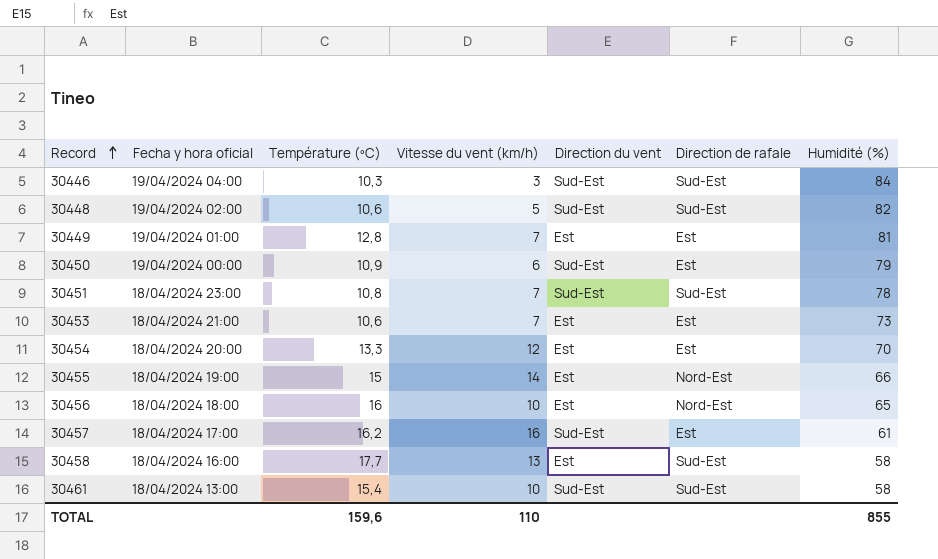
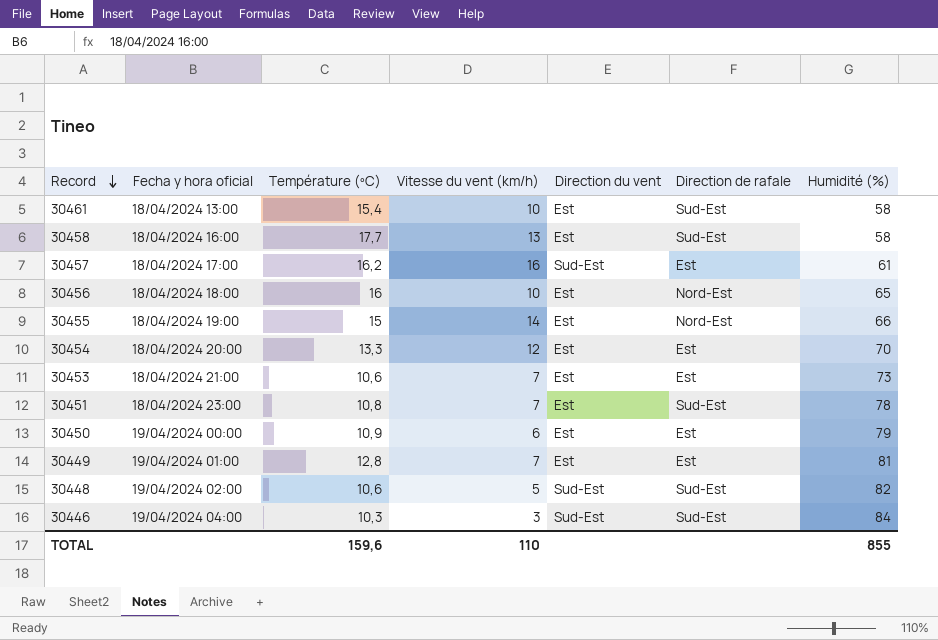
row order: Record ascending -> Record descending
30461 | Direction du vent: Sud-Est -> Est
30451 | Direction du vent: Sud-Est -> Est
30450 | Direction du vent: Sud-Est -> Est

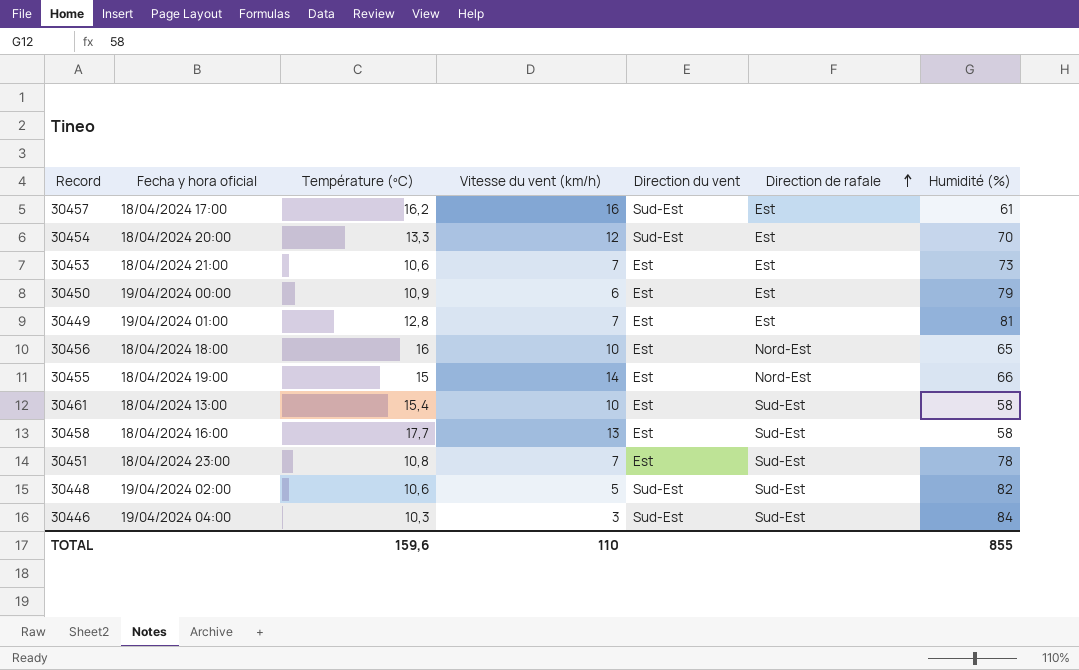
row order: Record descending -> Direction de rafale ascending
30454 | Direction du vent: Est -> Sud-Est

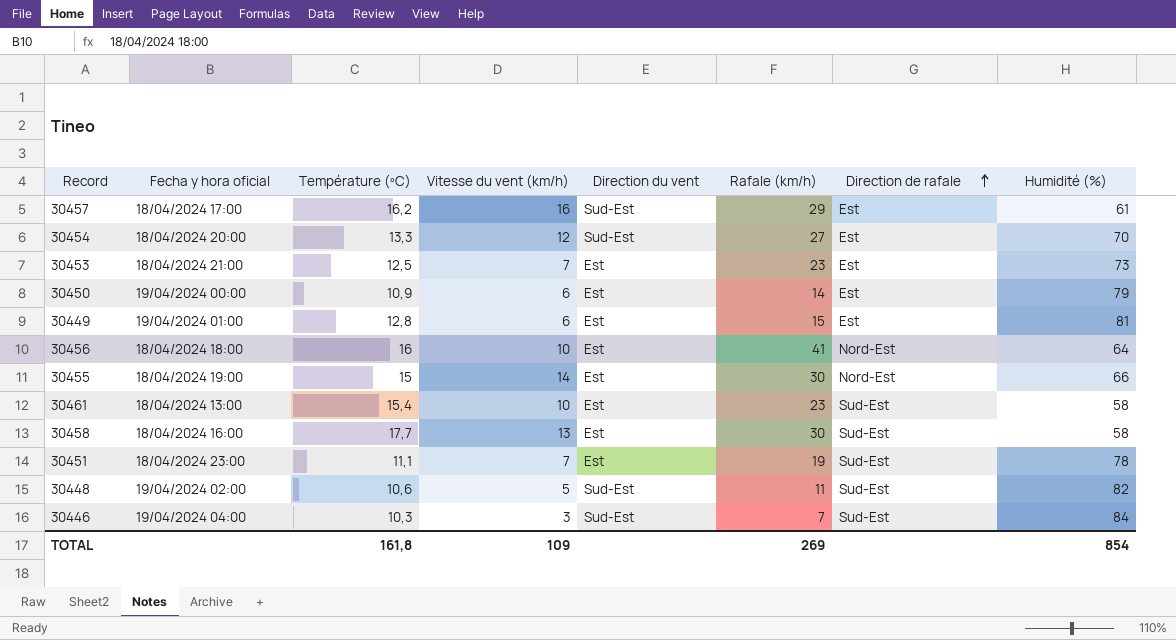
column Rafale (km/h) | position: none -> 6
30453 | Température (ºC): 10,6 -> 12,5
30449 | Vitesse du vent (km/h): 7 -> 6
30456 | Humidité (%): 65 -> 64
30451 | Température (ºC): 10,8 -> 11,1
TOTAL | Température (ºC): 159,6 -> 161,8
TOTAL | Vitesse du vent (km/h): 110 -> 109
TOTAL | Humidité (%): 855 -> 854

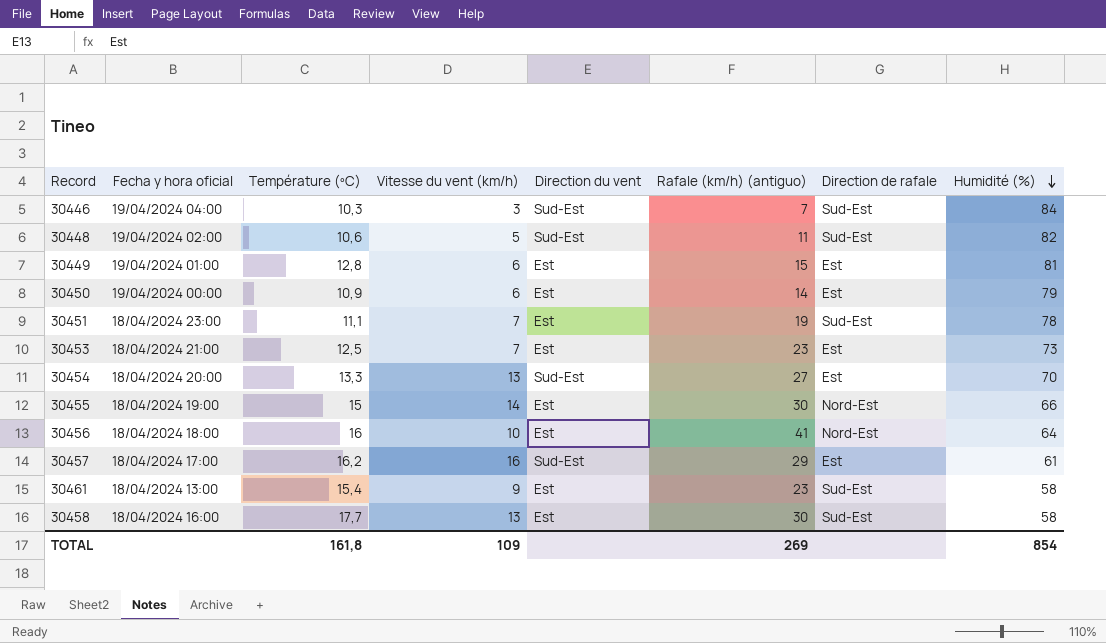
row order: Direction de rafale ascending -> Humidité (%) descending
column name: Rafale (km/h) -> Rafale (km/h) (antiguo)
30454 | Vitesse du vent (km/h): 12 -> 13
30461 | Vitesse du vent (km/h): 10 -> 9

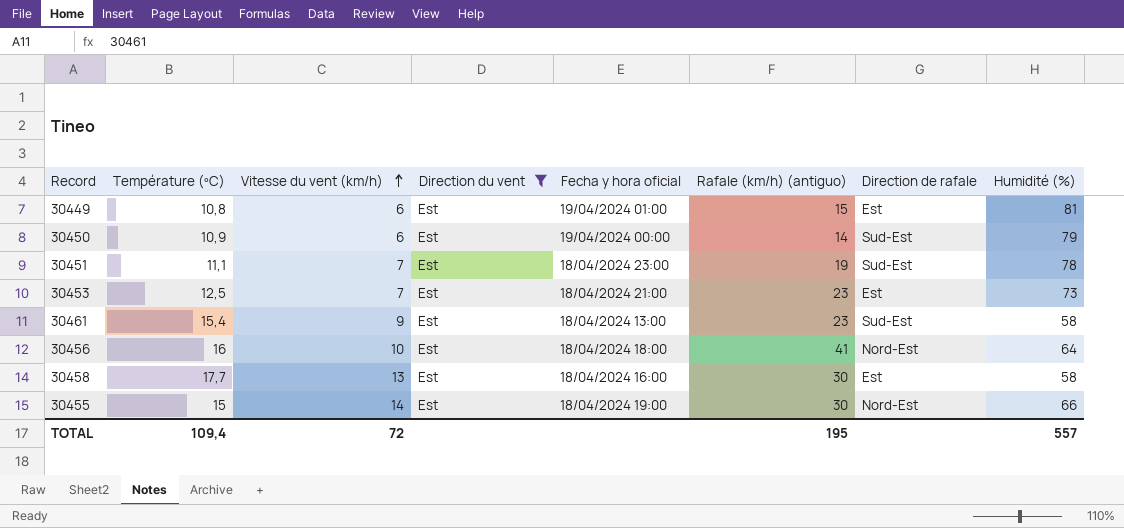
filter: none -> Direction du vent = Est
row order: Humidité (%) descending -> Vitesse du vent (km/h) ascending
column Fecha y hora oficial | position: 2 -> 5
30449 | Température (ºC): 12,8 -> 10,8
30450 | Direction de rafale: Est -> Sud-Est
30458 | Direction de rafale: Sud-Est -> Est
TOTAL | Température (ºC): 161,8 -> 109,4
TOTAL | Vitesse du vent (km/h): 109 -> 72
TOTAL | Rafale (km/h) (antiguo): 269 -> 195
TOTAL | Humidité (%): 854 -> 557

